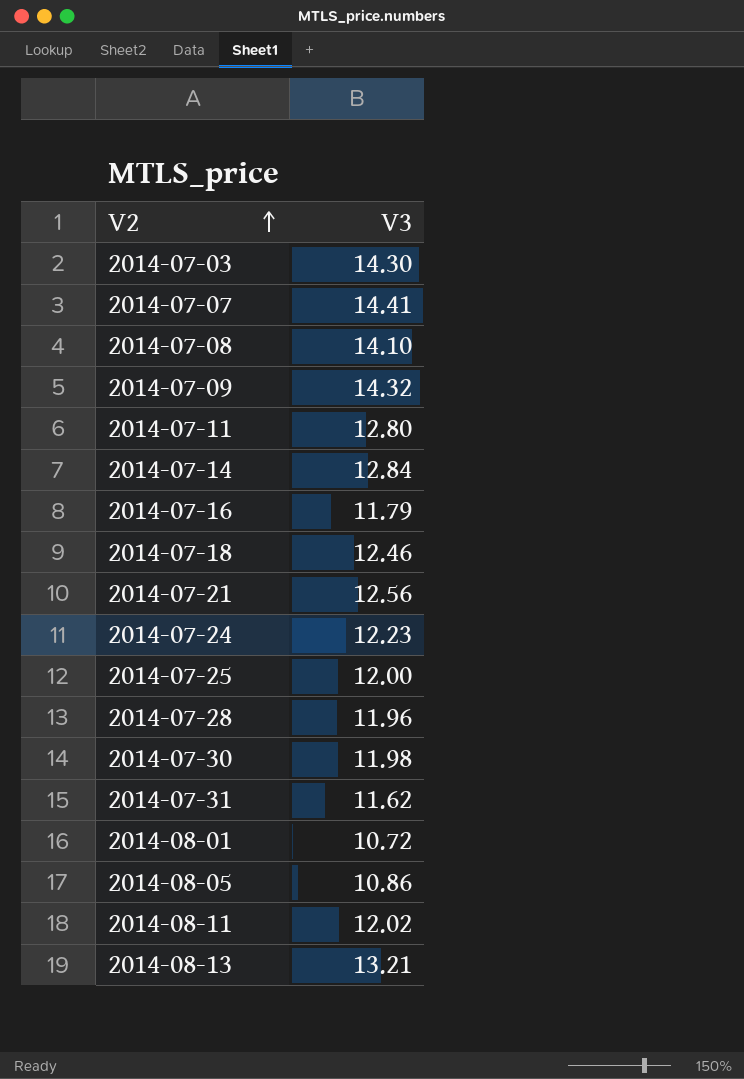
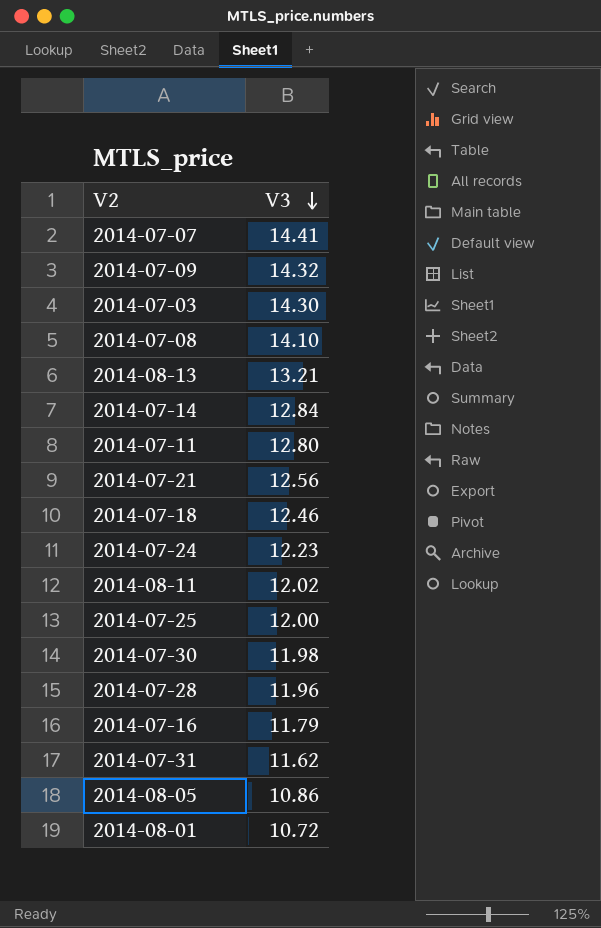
row order: V2 ascending -> V3 descending

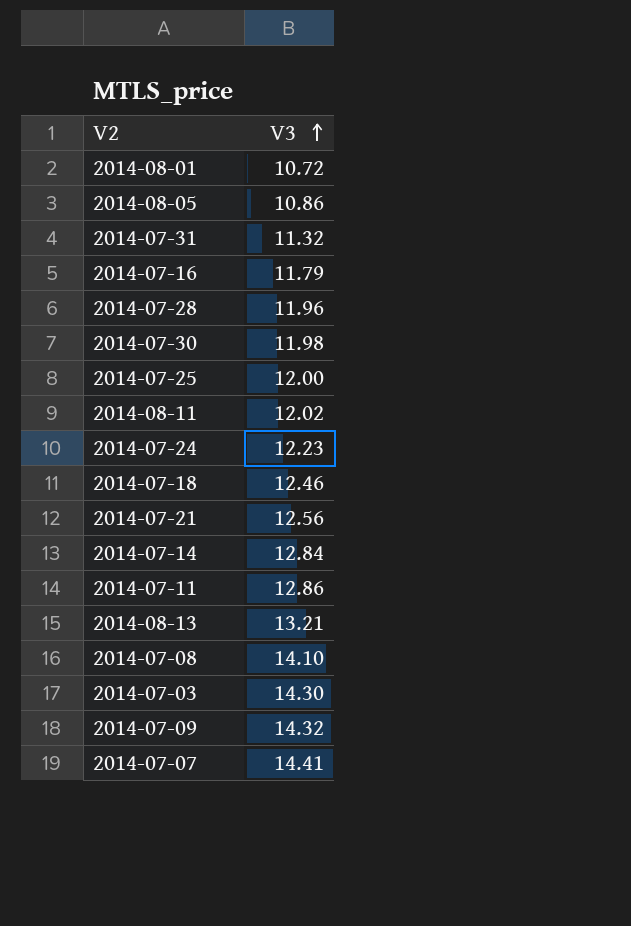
row order: V3 descending -> V3 ascending
2014-07-31 | V3: 11.62 -> 11.32
2014-07-11 | V3: 12.80 -> 12.86

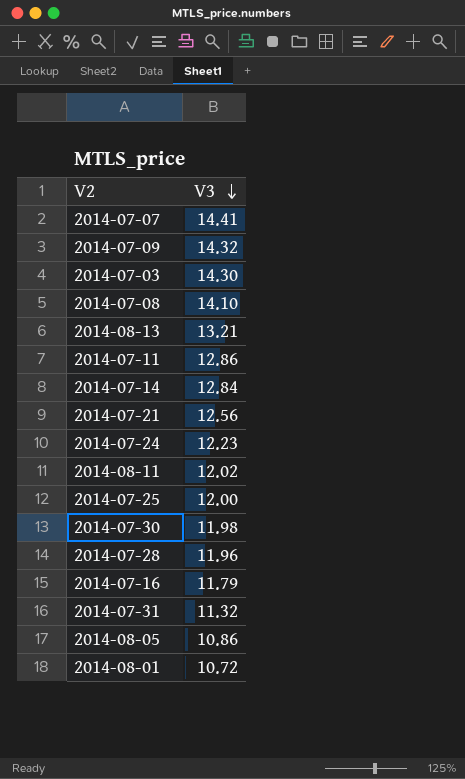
row order: V3 ascending -> V3 descending
row 2014-07-18: 12.46 -> none

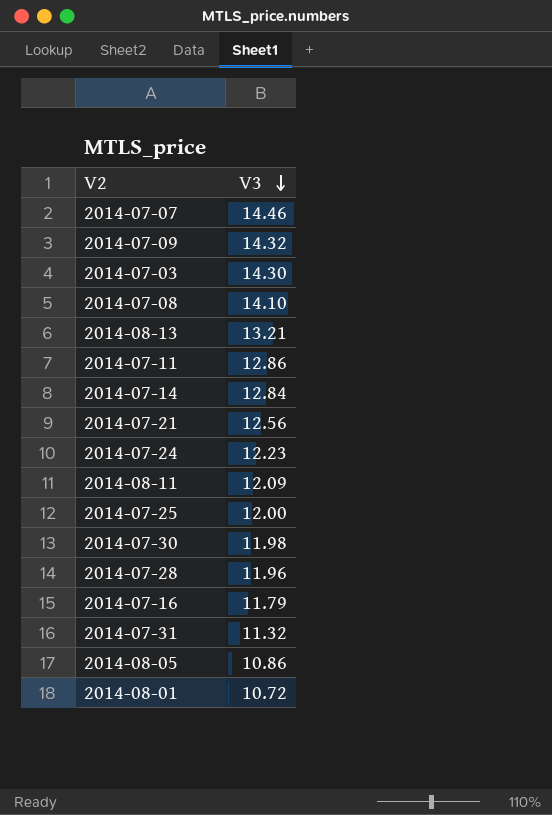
2014-07-07 | V3: 14.41 -> 14.46
2014-08-11 | V3: 12.02 -> 12.09

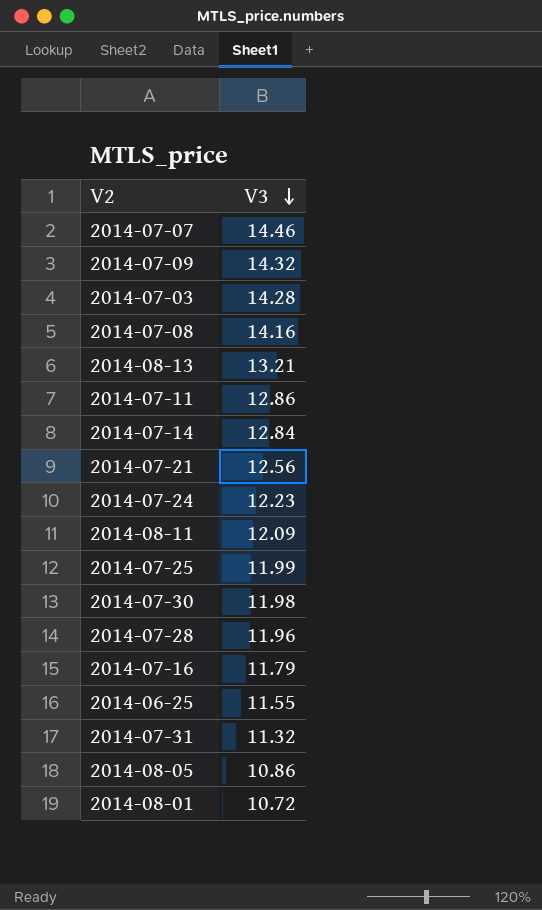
2014-07-03 | V3: 14.30 -> 14.28
2014-07-08 | V3: 14.10 -> 14.16
2014-07-25 | V3: 12.00 -> 11.99
row 2014-06-25: none -> 11.55

